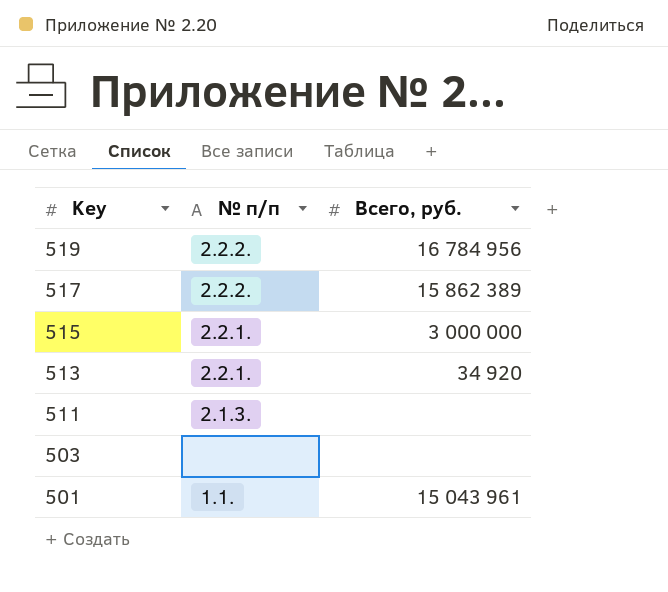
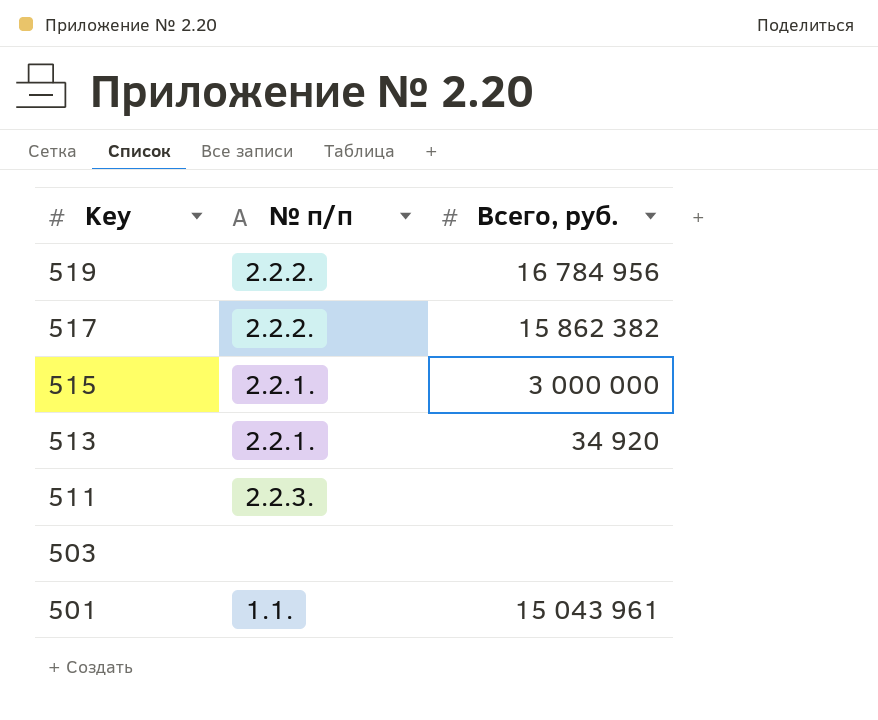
517 | Всего, руб.: 15 862 389 -> 15 862 382
511 | № п/п: 2.1.3. -> 2.2.3.

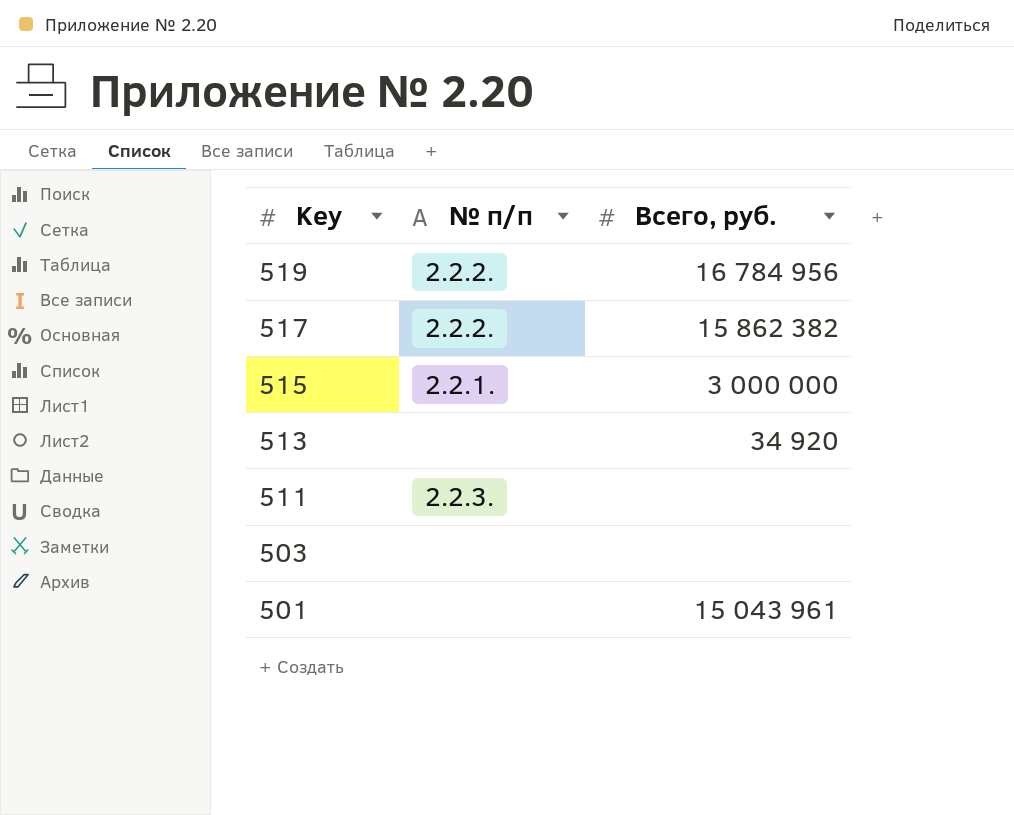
513 | № п/п: 2.2.1. -> none
501 | № п/п: 1.1. -> none

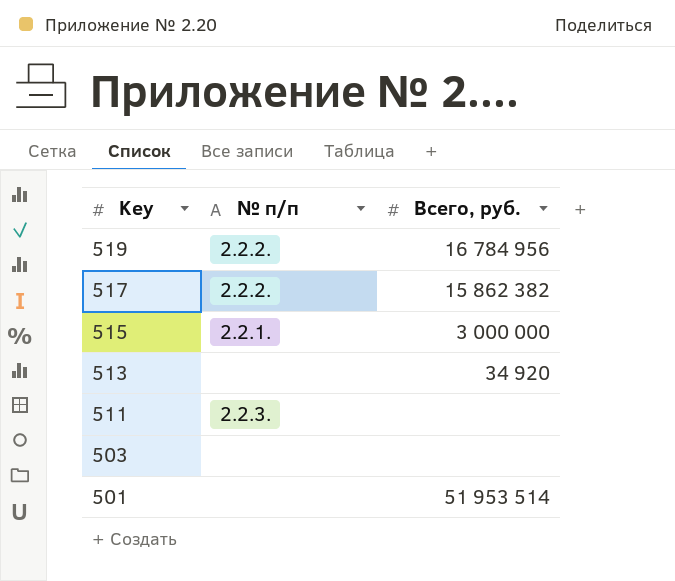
501 | Всего, руб.: 15 043 961 -> 51 953 514

